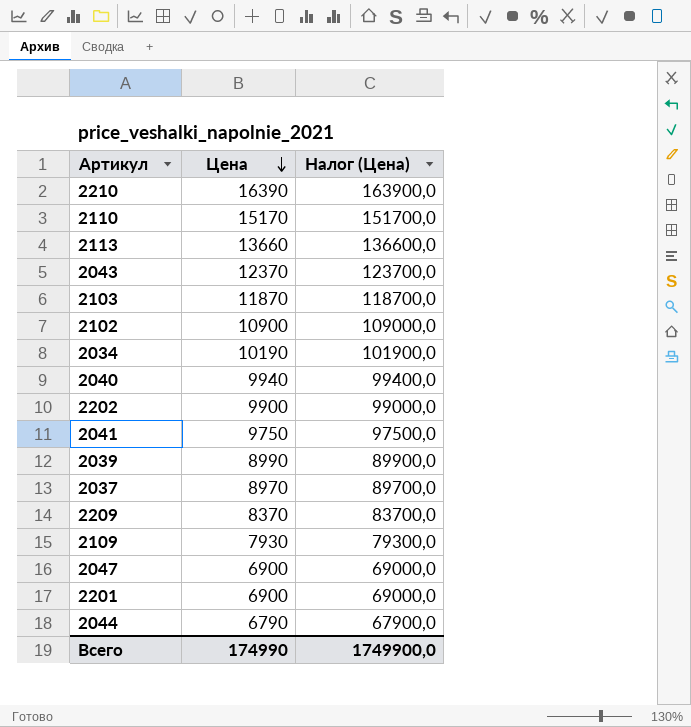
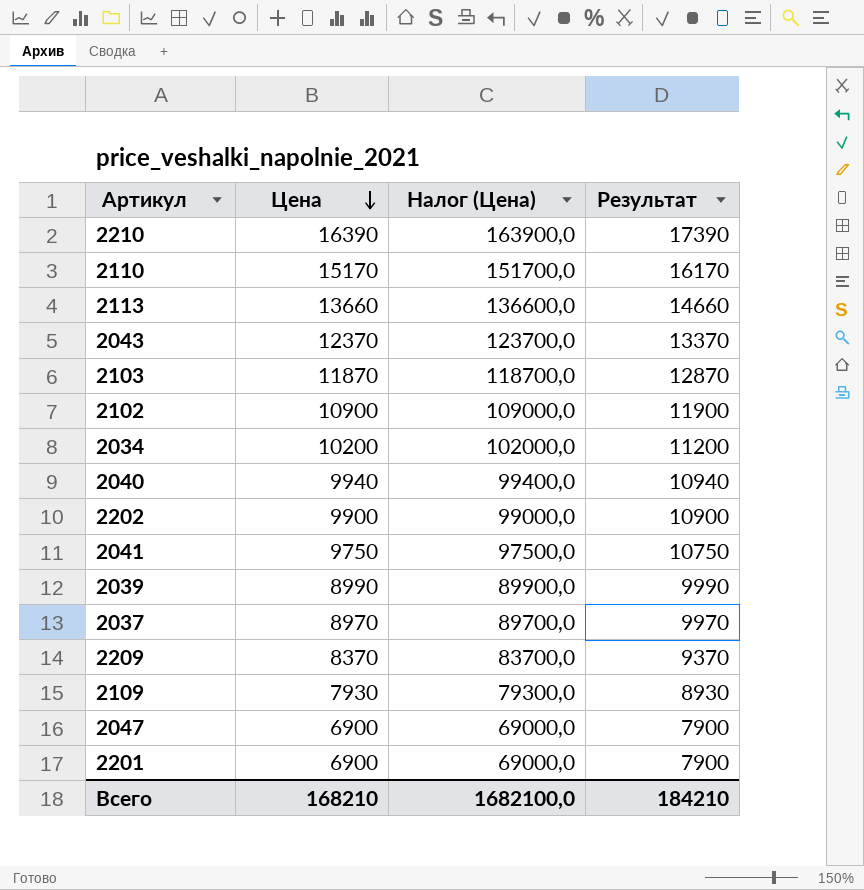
column Результат | formula: none -> [Цена] + 1000
row 2044: 6790 | 67900,0 -> none
2034 | Цена: 10190 -> 10200
2034 | Налог (Цена): 101900,0 -> 102000,0
Всего | Цена: 174990 -> 168210
Всего | Налог (Цена): 1749900,0 -> 1682100,0

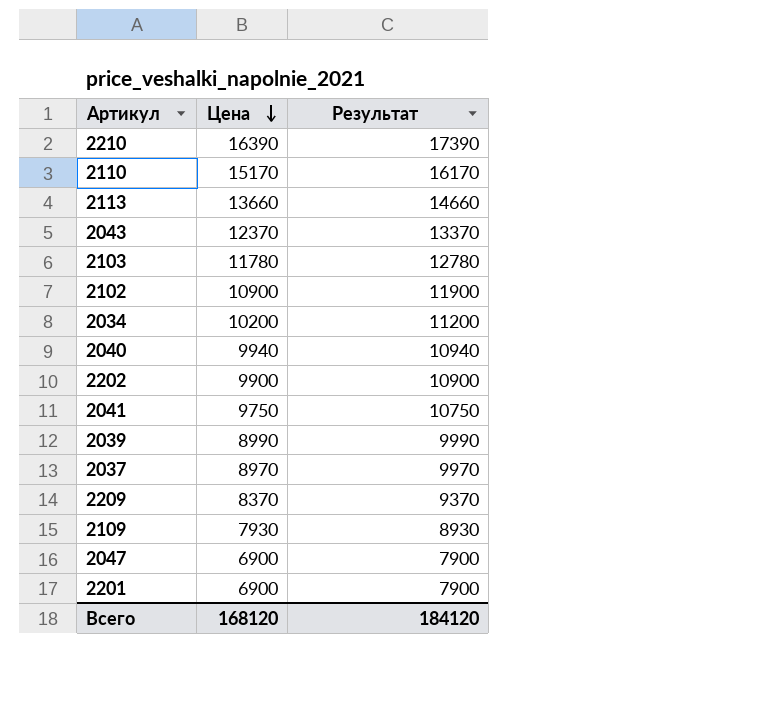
column Налог (Цена) | formula: [Цена] * 10 -> none
2103 | Цена: 11870 -> 11780
2103 | Результат: 12870 -> 12780
Всего | Цена: 168210 -> 168120
Всего | Результат: 184210 -> 184120

